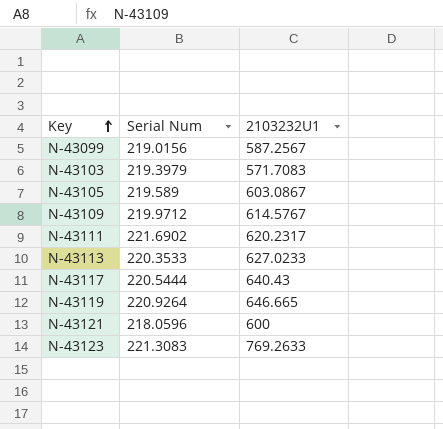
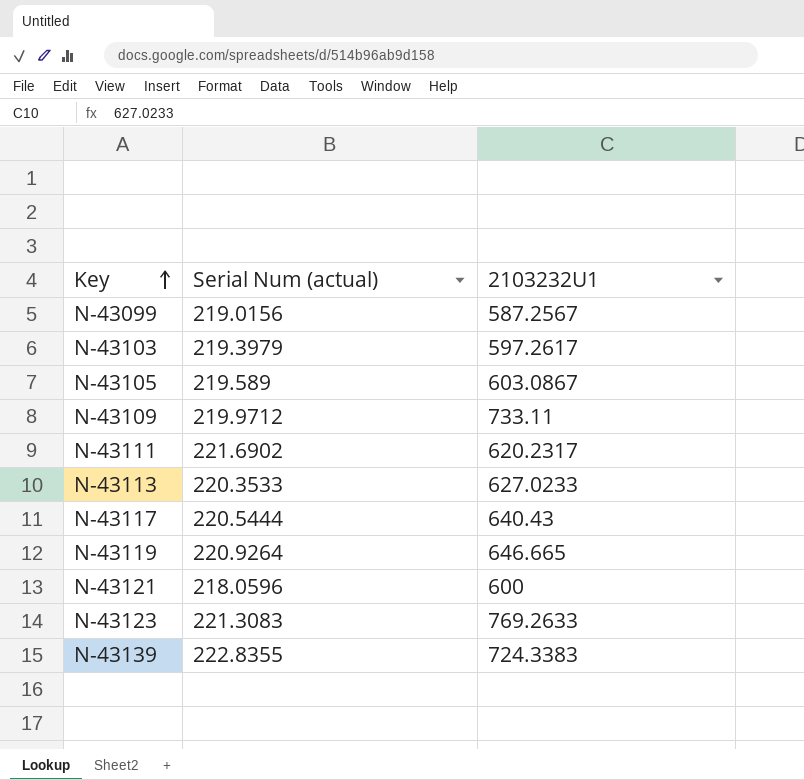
column name: Serial Num -> Serial Num (actual)
N-43103 | 2103232U1: 571.7083 -> 597.2617
N-43109 | 2103232U1: 614.5767 -> 733.11
row N-43139: none -> 222.8355 | 724.3383

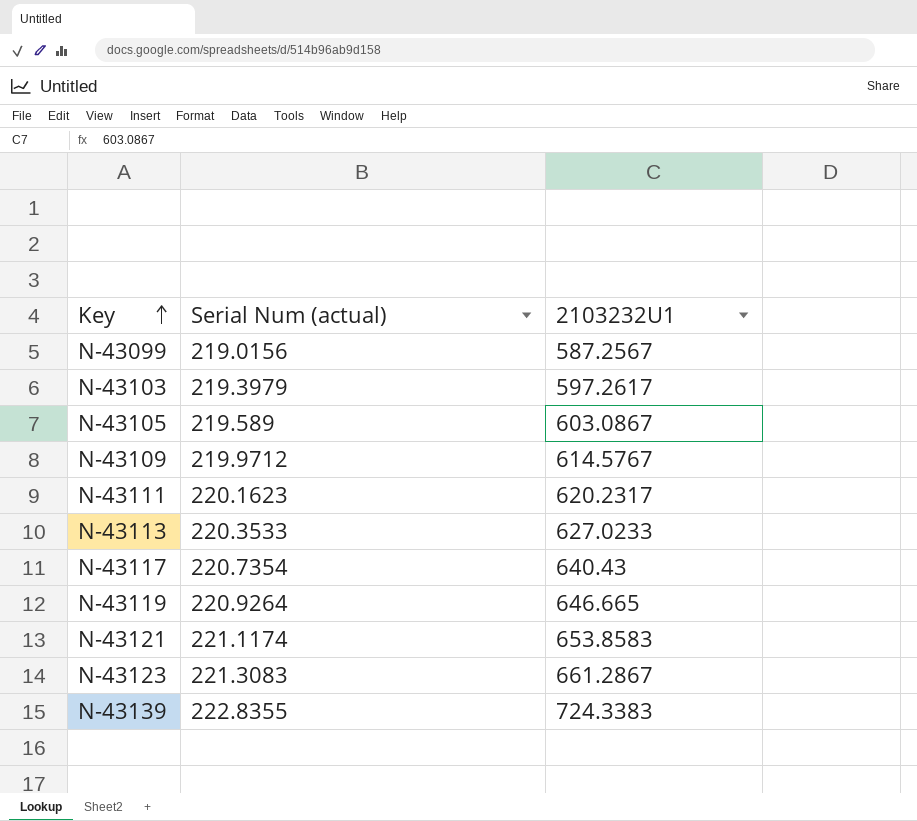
N-43109 | 2103232U1: 733.11 -> 614.5767
N-43111 | Serial Num (actual): 221.6902 -> 220.1623
N-43117 | Serial Num (actual): 220.5444 -> 220.7354
N-43121 | Serial Num (actual): 218.0596 -> 221.1174
N-43121 | 2103232U1: 600 -> 653.8583
N-43123 | 2103232U1: 769.2633 -> 661.2867

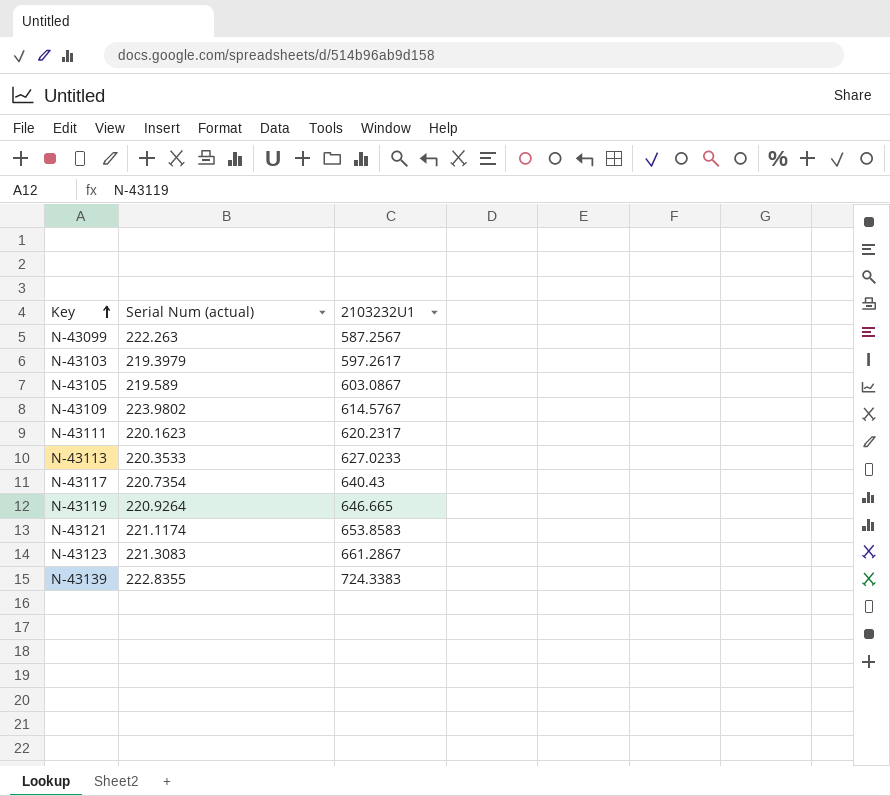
N-43099 | Serial Num (actual): 219.0156 -> 222.263
N-43109 | Serial Num (actual): 219.9712 -> 223.9802

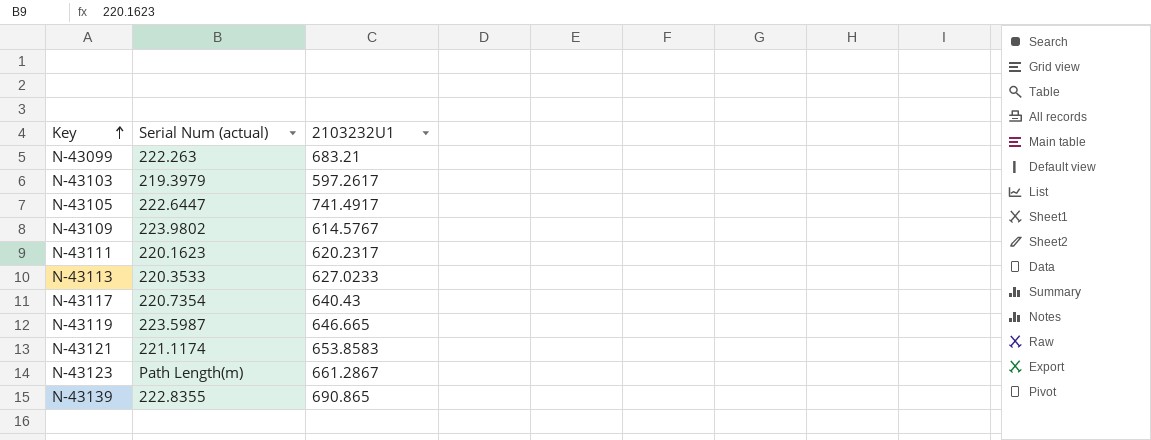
N-43099 | 2103232U1: 587.2567 -> 683.21
N-43105 | Serial Num (actual): 219.589 -> 222.6447
N-43105 | 2103232U1: 603.0867 -> 741.4917
N-43119 | Serial Num (actual): 220.9264 -> 223.5987
N-43123 | Serial Num (actual): 221.3083 -> Path Length(m)
N-43139 | 2103232U1: 724.3383 -> 690.865

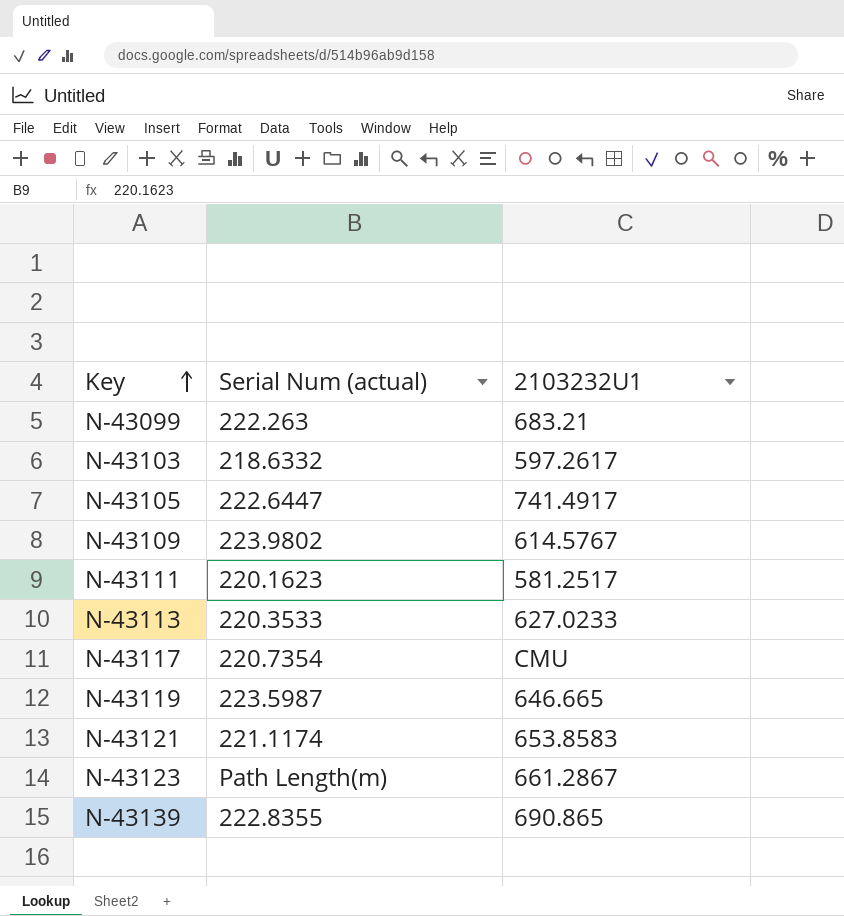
N-43103 | Serial Num (actual): 219.3979 -> 218.6332
N-43111 | 2103232U1: 620.2317 -> 581.2517
N-43117 | 2103232U1: 640.43 -> CMU

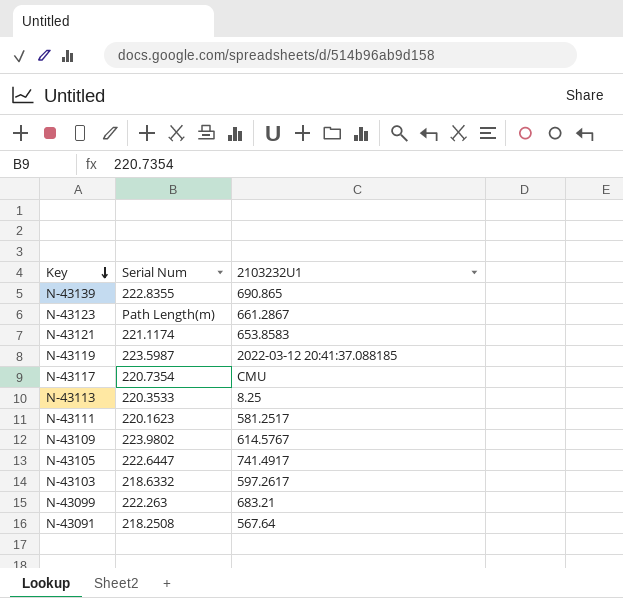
row order: Key ascending -> Key descending
column name: Serial Num (actual) -> Serial Num
N-43119 | 2103232U1: 646.665 -> 2022-03-12 20:41:37.088185
N-43113 | 2103232U1: 627.0233 -> 8.25
row N-43091: none -> 218.2508 | 567.64

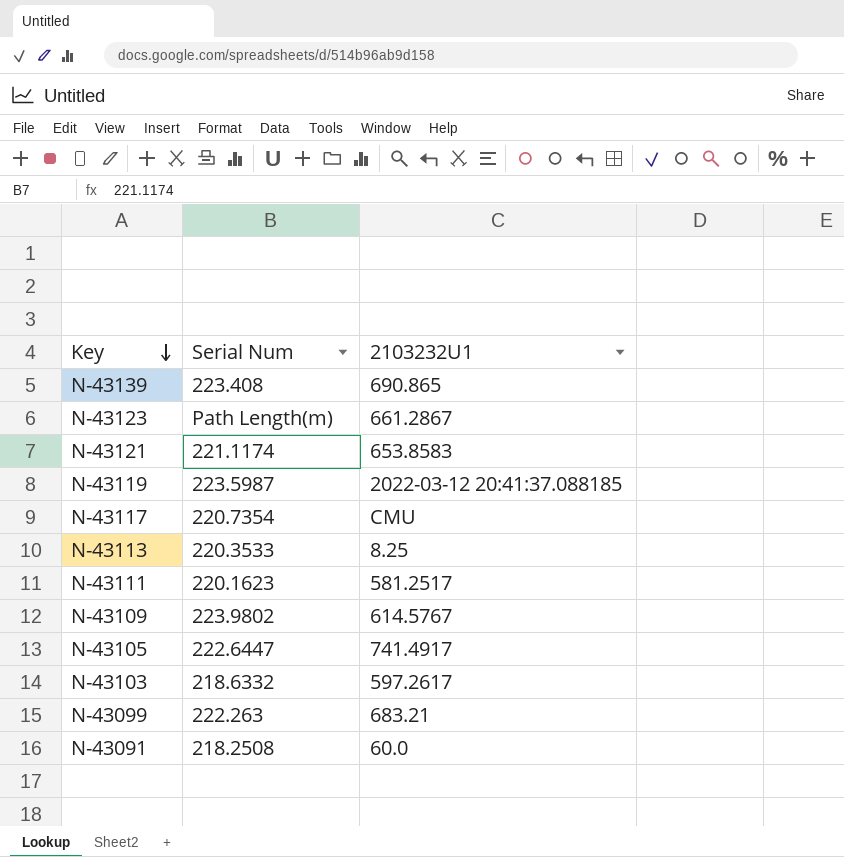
N-43139 | Serial Num: 222.8355 -> 223.408
N-43091 | 2103232U1: 567.64 -> 60.0

